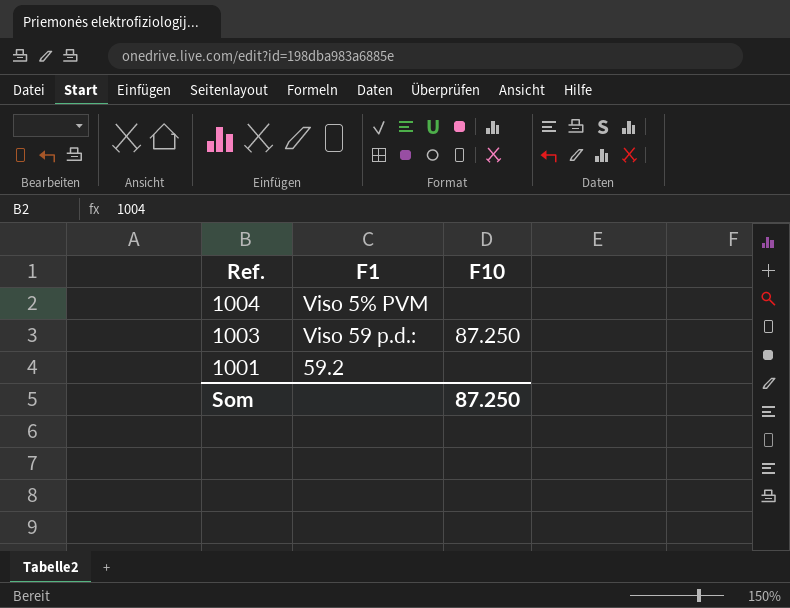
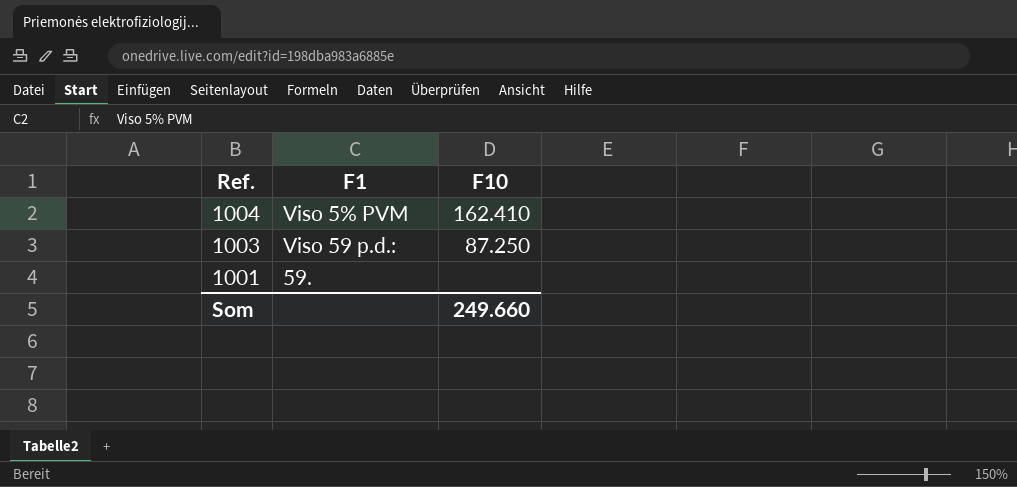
1004 | F10: none -> 162.410
1001 | F1: 59.2 -> 59.
Som | F10: 87.250 -> 249.660

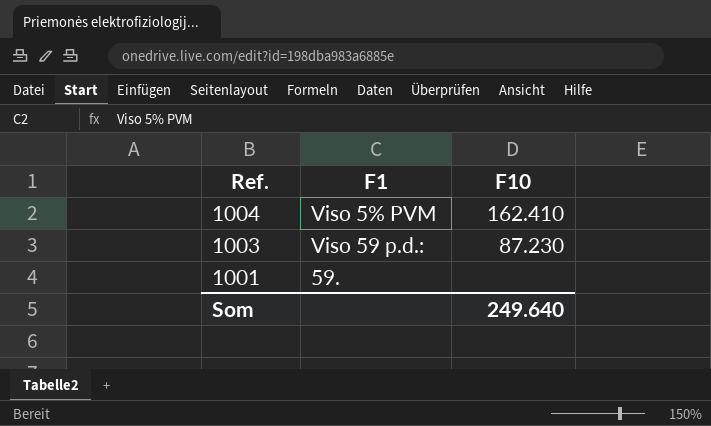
1003 | F10: 87.250 -> 87.230
Som | F10: 249.660 -> 249.640

